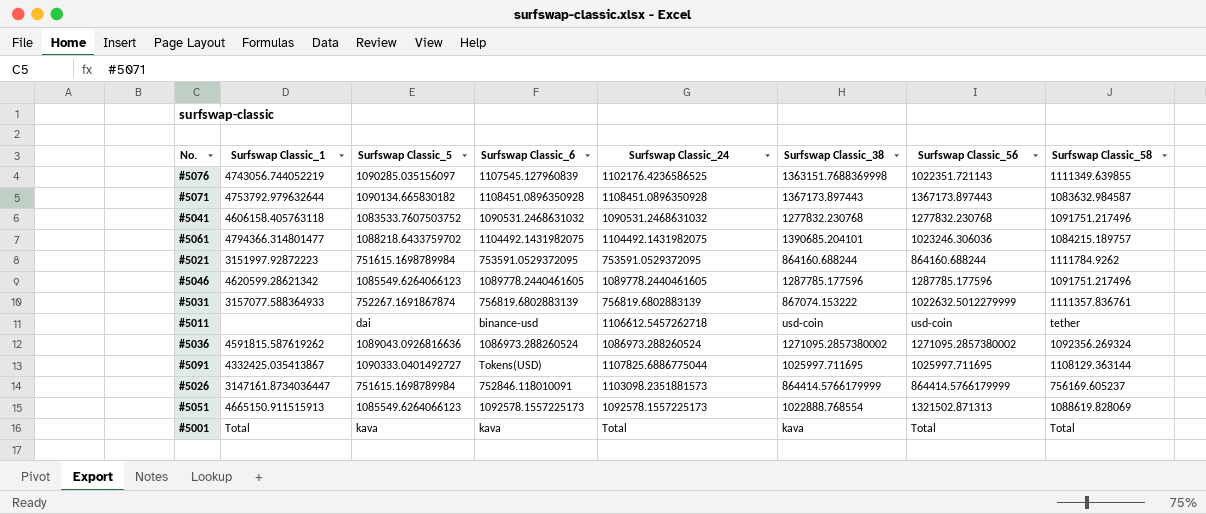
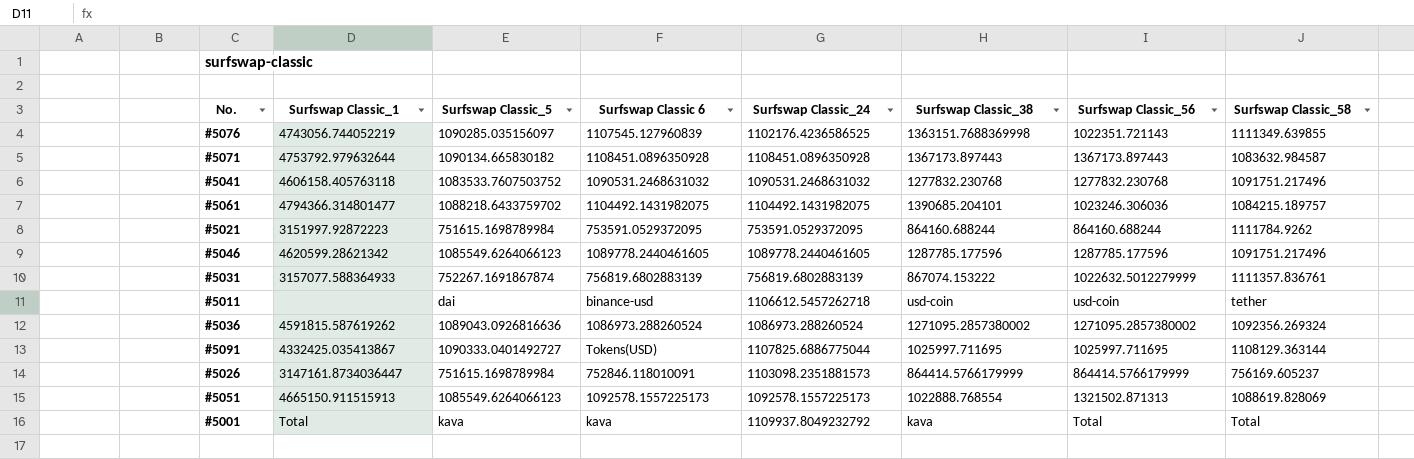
column name: Surfswap Classic_6 -> Surfswap Classic 6
#5001 | Surfswap Classic_24: Total -> 1109937.8049232792

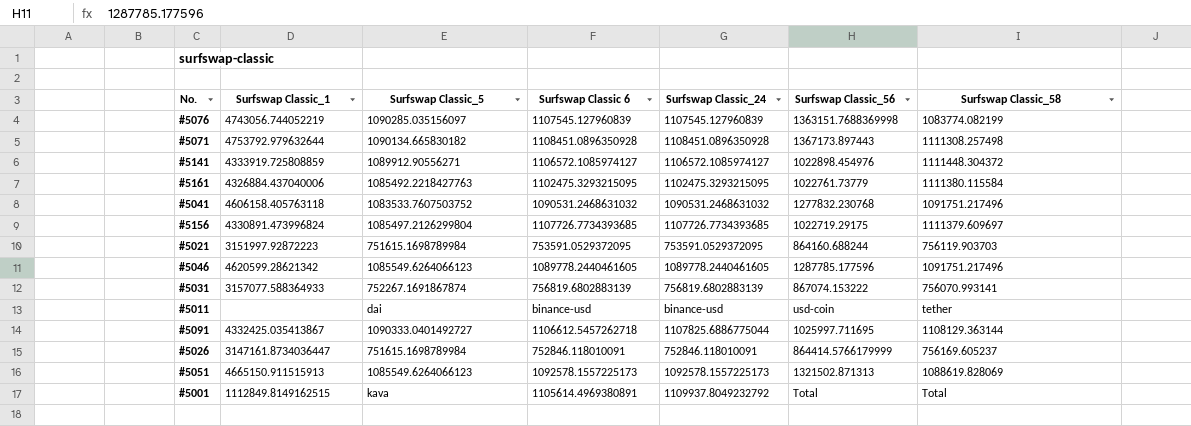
column Surfswap Classic_38 | position: 6 -> none
row #5061: 4794366.314801477 | 1088218.6433759702 | 1104492.1431982075 | 1104492.1431982075 | 1390685.204101 | 1023246.306036 | 1084215.189757 -> none
row #5036: 4591815.587619262 | 1089043.0926816636 | 1086973.288260524 | 1086973.288260524 | 1271095.2857380002 | 1271095.2857380002 | 1092356.269324 -> none
#5076 | Surfswap Classic_24: 1102176.4236586525 -> 1107545.127960839
#5076 | Surfswap Classic_56: 1022351.721143 -> 1363151.7688369998
#5076 | Surfswap Classic_58: 1111349.639855 -> 1083774.082199
#5071 | Surfswap Classic_58: 1083632.984587 -> 1111308.257498
row #5141: none -> 4333919.725808859 | 1089912.90556271 | 1106572.1085974127 | 1106572.1085974127 | 1022898.454976 | 1111448.304372
row #5161: none -> 4326884.437040006 | 1085492.2218427763 | 1102475.3293215095 | 1102475.3293215095 | 1022761.73779 | 1111380.115584
row #5156: none -> 4330891.473996824 | 1085497.2126299804 | 1107726.7734393685 | 1107726.7734393685 | 1022719.29175 | 1111379.609697
#5021 | Surfswap Classic_58: 1111784.9262 -> 756119.903703
#5031 | Surfswap Classic_56: 1022632.5012279999 -> 867074.153222
#5031 | Surfswap Classic_58: 1111357.836761 -> 756070.993141
#5011 | Surfswap Classic_24: 1106612.5457262718 -> binance-usd
#5091 | Surfswap Classic 6: Tokens(USD) -> 1106612.5457262718
#5026 | Surfswap Classic_24: 1103098.2351881573 -> 752846.118010091
#5001 | Surfswap Classic_1: Total -> 1112849.8149162515
#5001 | Surfswap Classic 6: kava -> 1105614.4969380891

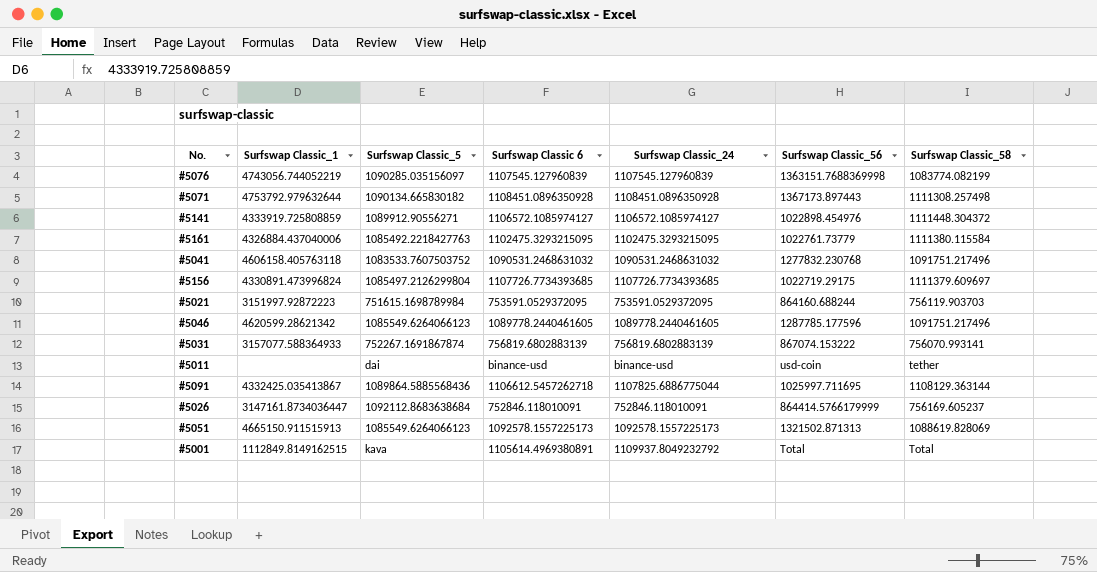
#5091 | Surfswap Classic_5: 1090333.0401492727 -> 1089864.5885568436
#5026 | Surfswap Classic_5: 751615.1698789984 -> 1092112.8683638684

